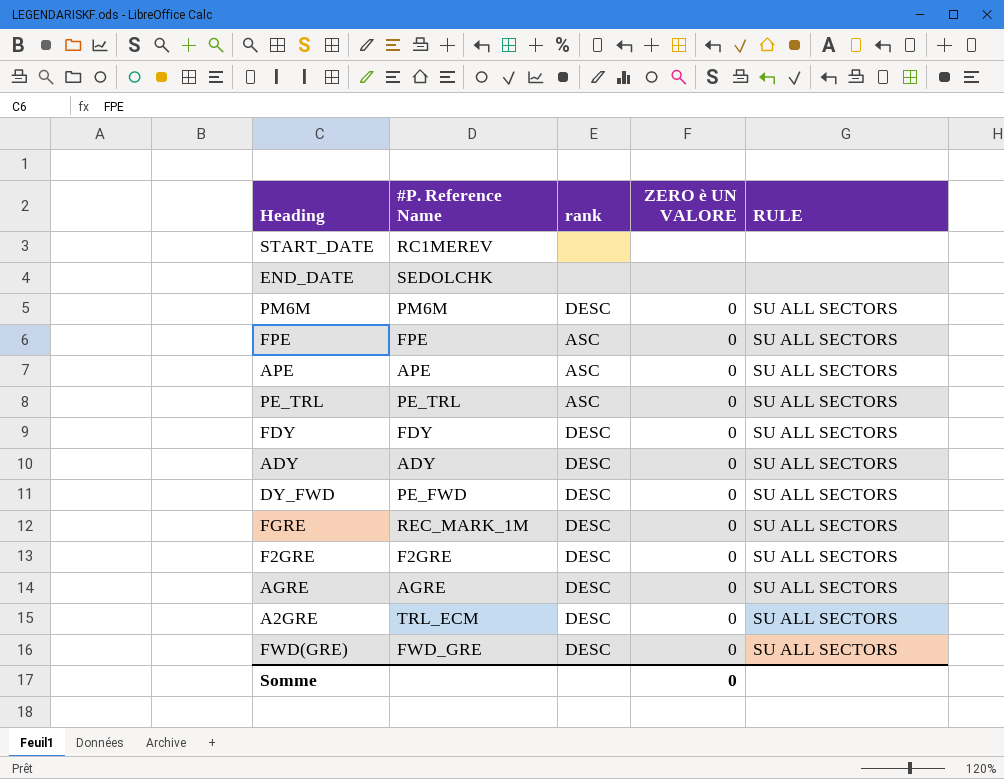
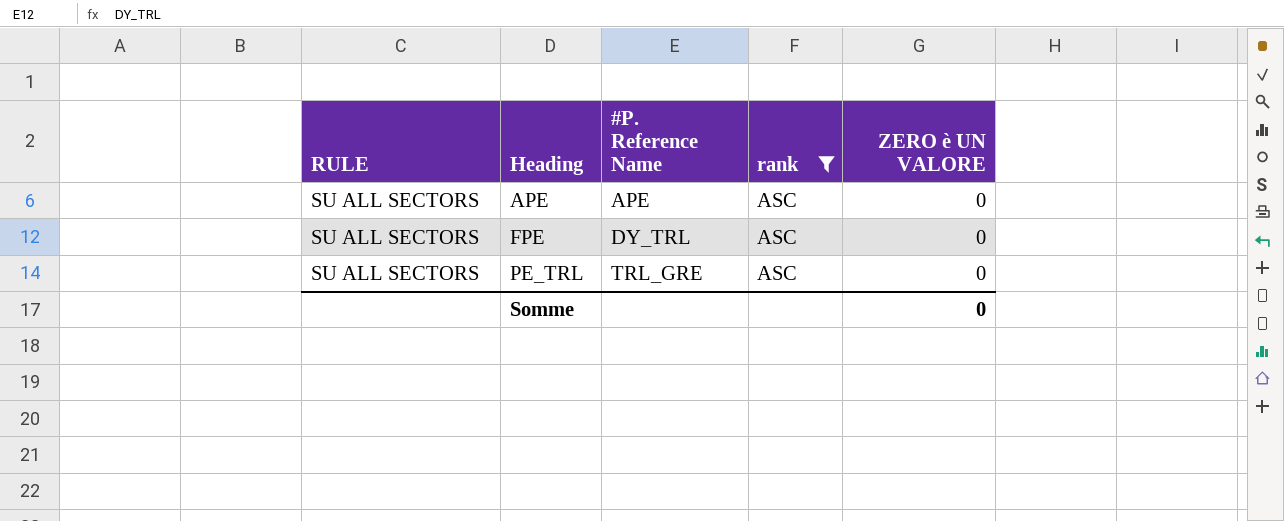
filter: none -> rank = ASC
row order: none -> Heading ascending
column RULE | position: 5 -> 1
FPE | #P. Reference Name: FPE -> DY_TRL
PE_TRL | #P. Reference Name: PE_TRL -> TRL_GRE

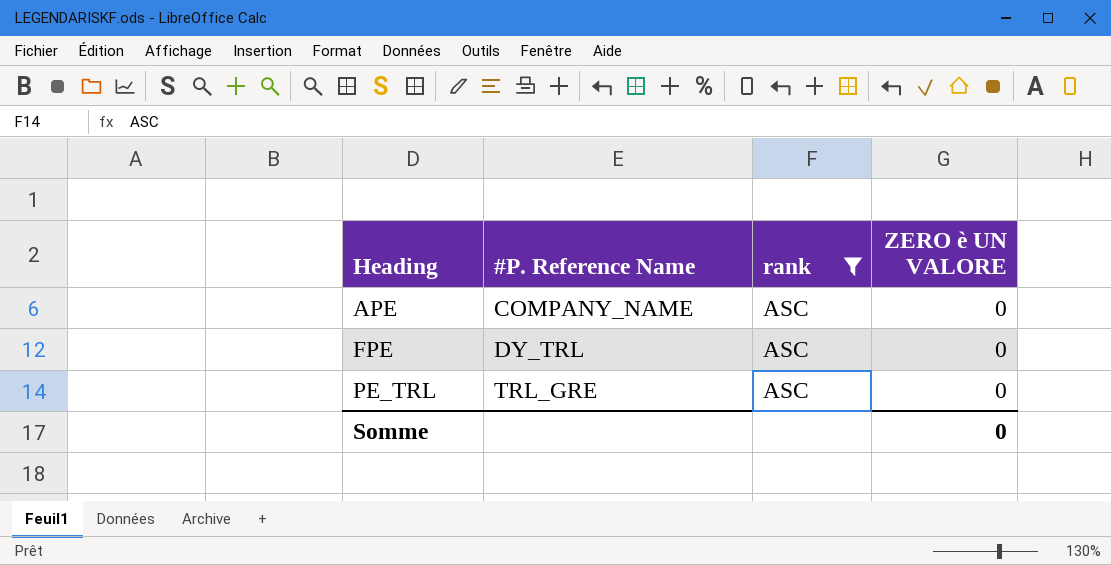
column RULE | position: 1 -> none
APE | #P. Reference Name: APE -> COMPANY_NAME

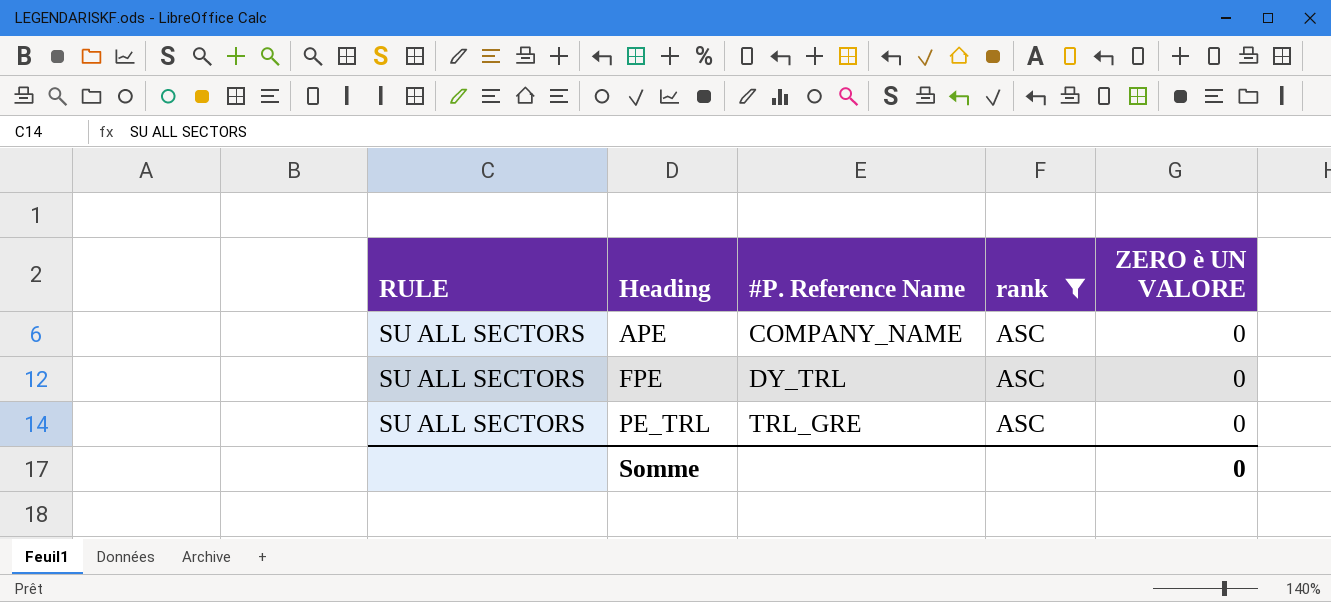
column RULE | position: none -> 1

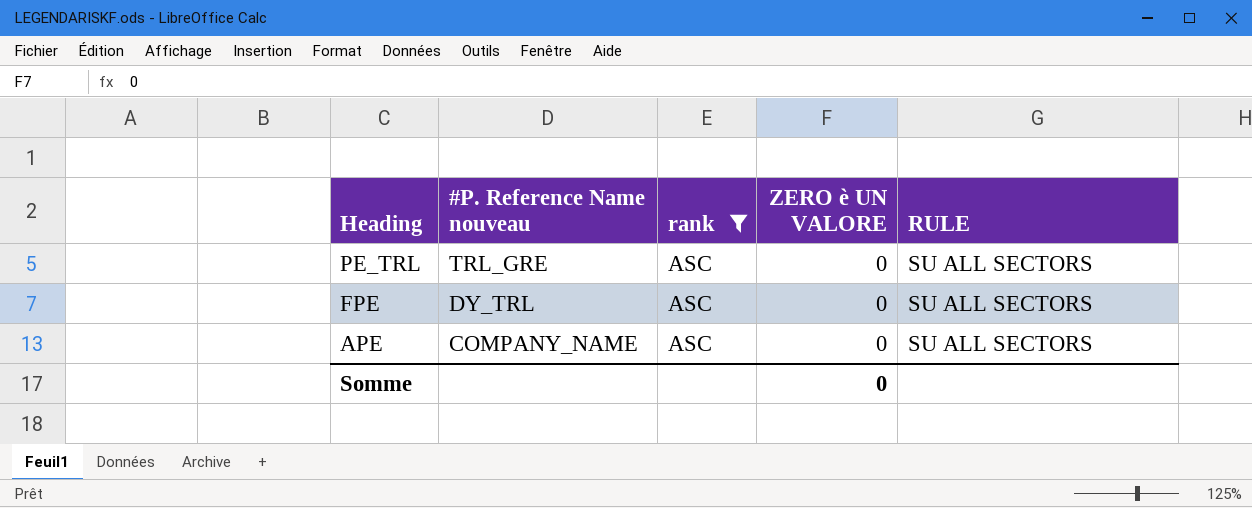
row order: Heading ascending -> Heading descending
column name: #P. Reference Name -> #P. Reference Name nouveau
column RULE | position: 1 -> 5

